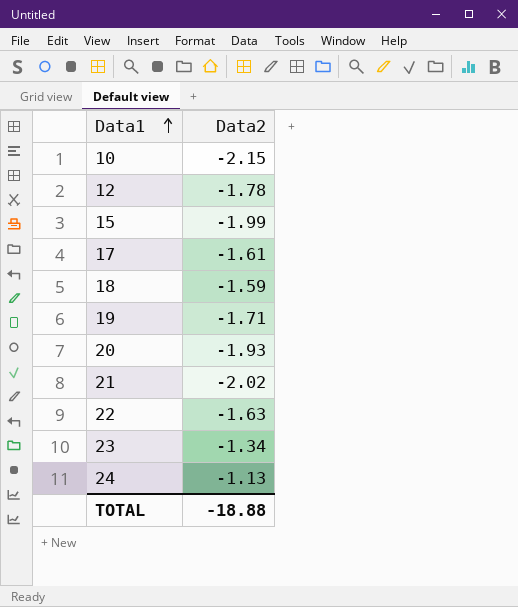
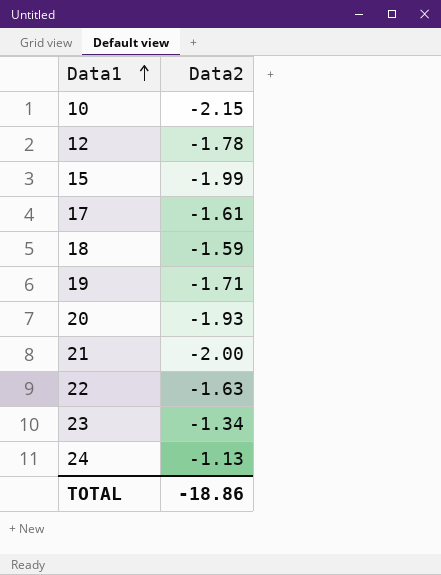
21 | Data2: -2.02 -> -2.00
TOTAL | Data2: -18.88 -> -18.86

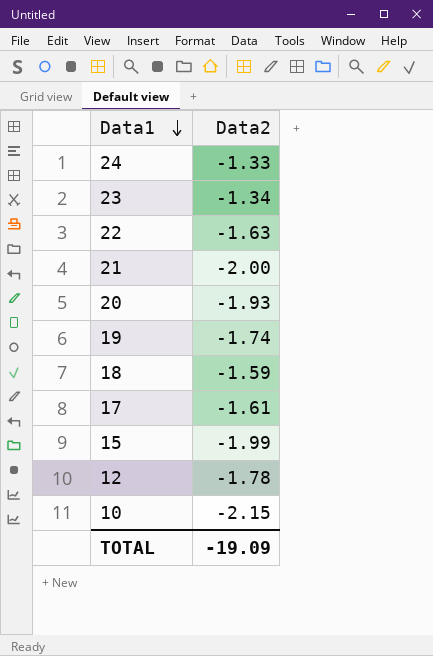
row order: Data1 ascending -> Data1 descending
24 | Data2: -1.13 -> -1.33
19 | Data2: -1.71 -> -1.74
TOTAL | Data2: -18.86 -> -19.09

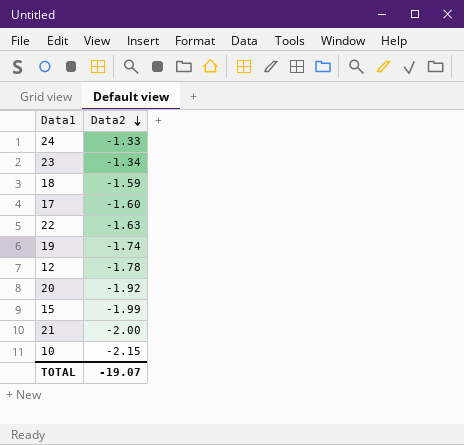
row order: Data1 descending -> Data2 descending
17 | Data2: -1.61 -> -1.60
20 | Data2: -1.93 -> -1.92
TOTAL | Data2: -19.09 -> -19.07

